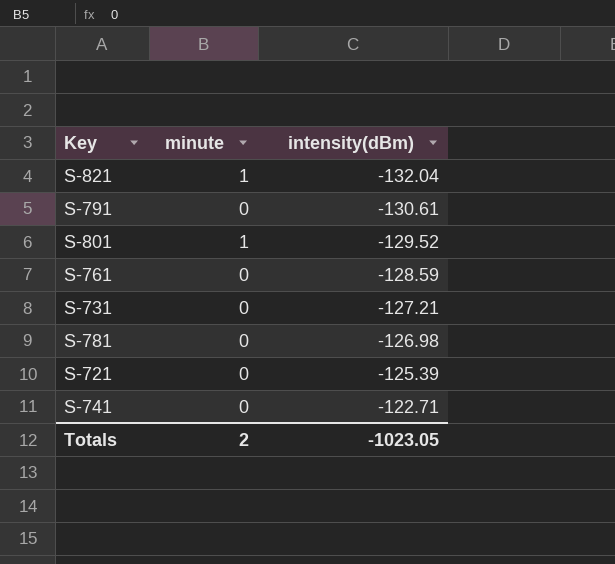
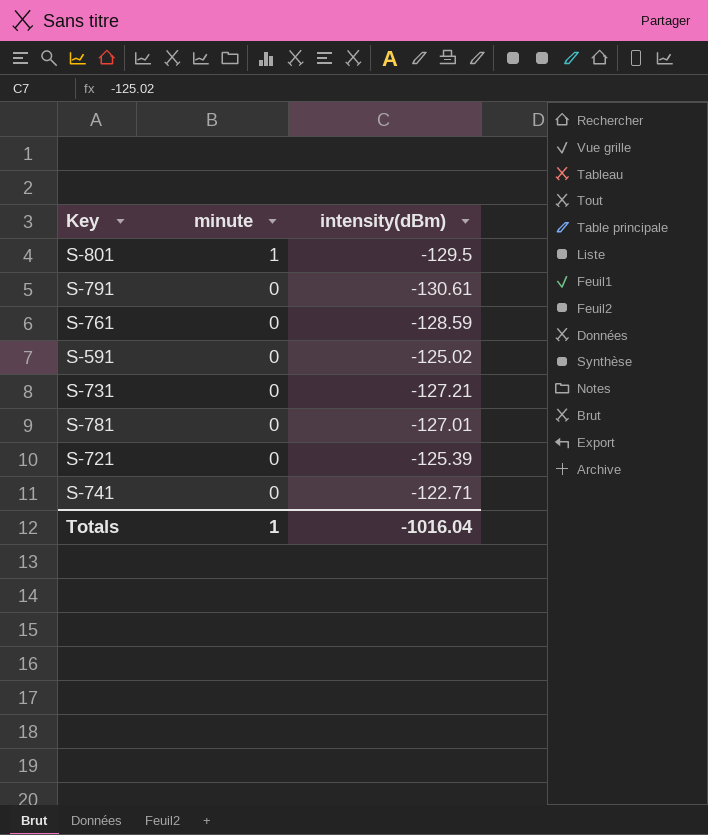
row order: intensity(dBm) ascending -> minute descending
row S-821: 1 | -132.04 -> none
S-801 | intensity(dBm): -129.52 -> -129.5
row S-591: none -> 0 | -125.02
S-781 | intensity(dBm): -126.98 -> -127.01
Totals | minute: 2 -> 1
Totals | intensity(dBm): -1023.05 -> -1016.04

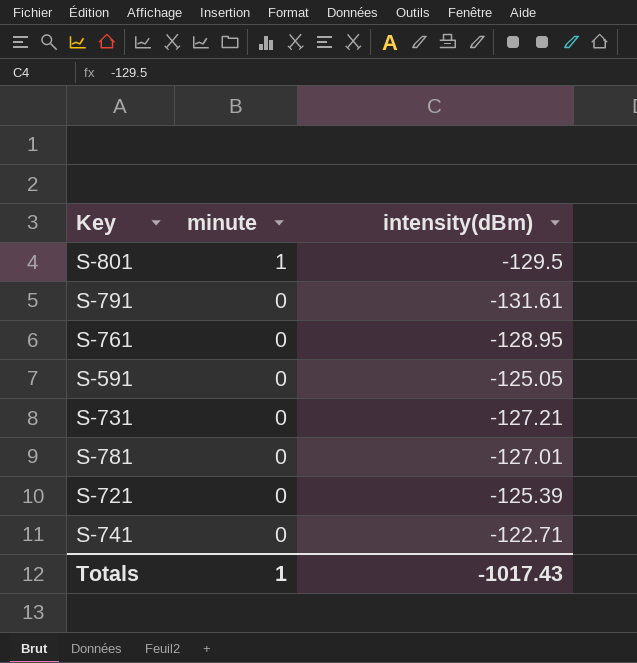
S-791 | intensity(dBm): -130.61 -> -131.61
S-761 | intensity(dBm): -128.59 -> -128.95
S-591 | intensity(dBm): -125.02 -> -125.05
Totals | intensity(dBm): -1016.04 -> -1017.43

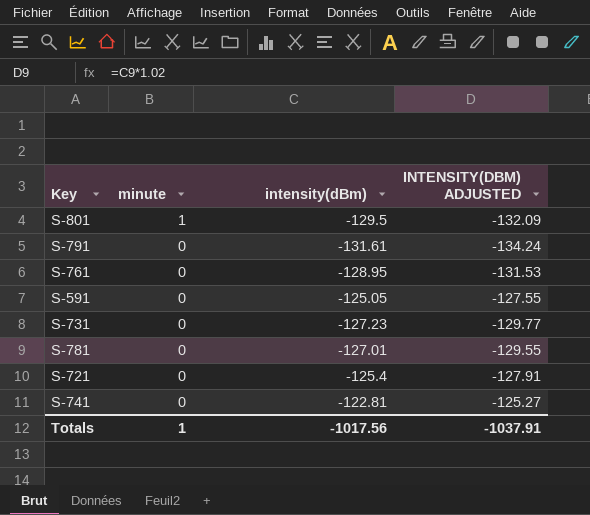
column INTENSITY(DBM) ADJUSTED | formula: none -> [intensity(dBm)] * 1.02
S-731 | intensity(dBm): -127.21 -> -127.23
S-721 | intensity(dBm): -125.39 -> -125.4
S-741 | intensity(dBm): -122.71 -> -122.81
Totals | intensity(dBm): -1017.43 -> -1017.56

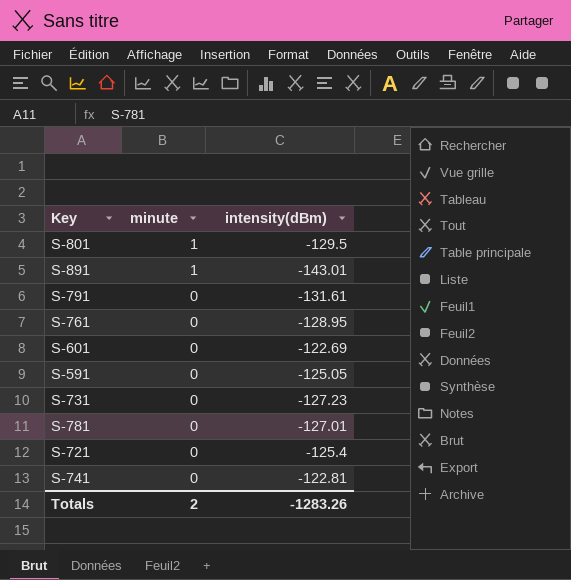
column INTENSITY(DBM) ADJUSTED | formula: [intensity(dBm)] * 1.02 -> none
row S-891: none -> 1 | -143.01
row S-601: none -> 0 | -122.69
Totals | minute: 1 -> 2
Totals | intensity(dBm): -1017.56 -> -1283.26

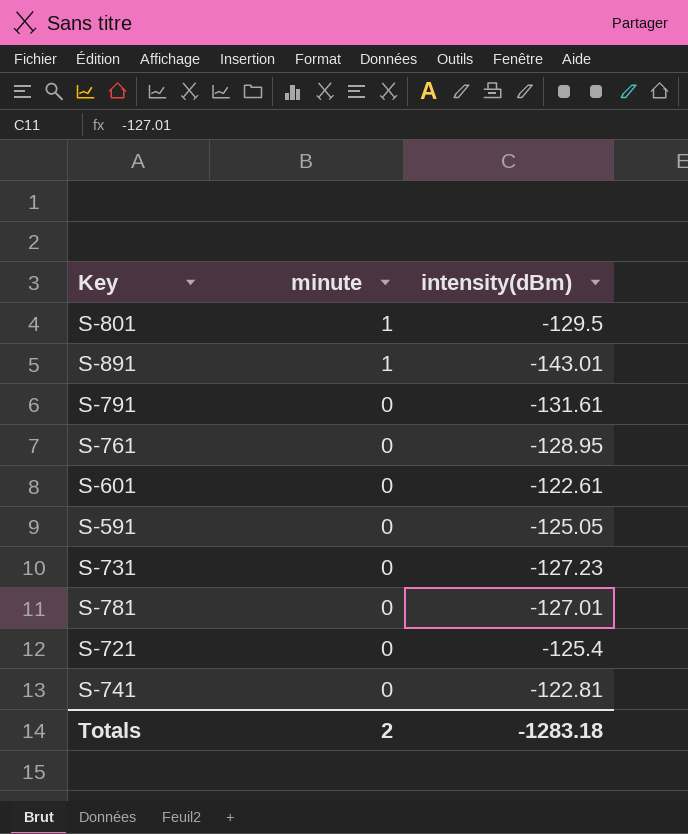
S-601 | intensity(dBm): -122.69 -> -122.61
Totals | intensity(dBm): -1283.26 -> -1283.18

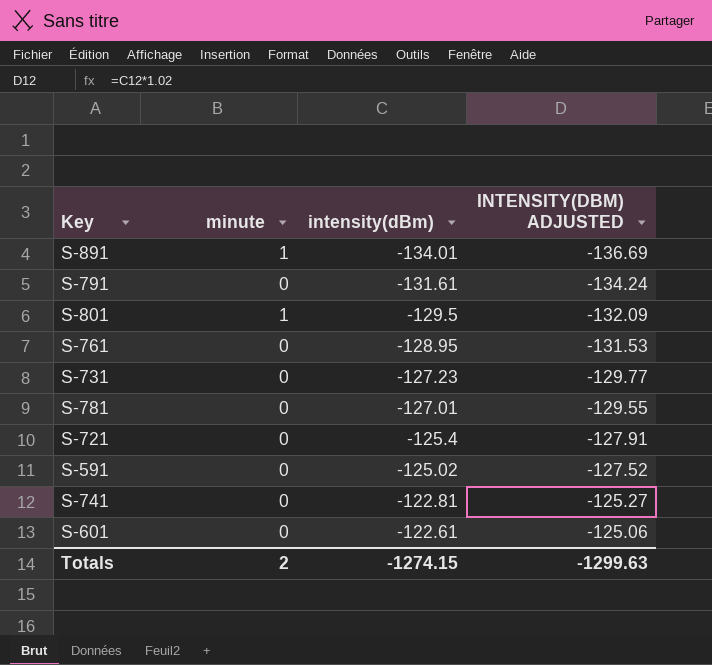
row order: minute descending -> intensity(dBm) ascending
column INTENSITY(DBM) ADJUSTED | formula: none -> [intensity(dBm)] * 1.02
S-891 | intensity(dBm): -143.01 -> -134.01
S-591 | intensity(dBm): -125.05 -> -125.02
Totals | intensity(dBm): -1283.18 -> -1274.15

